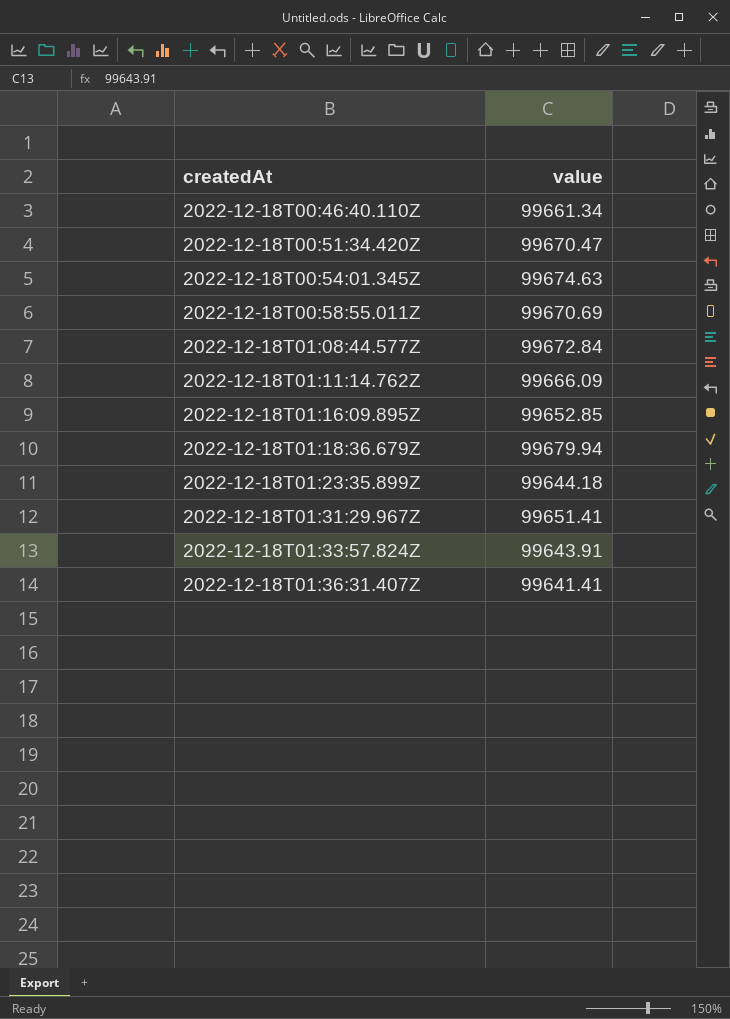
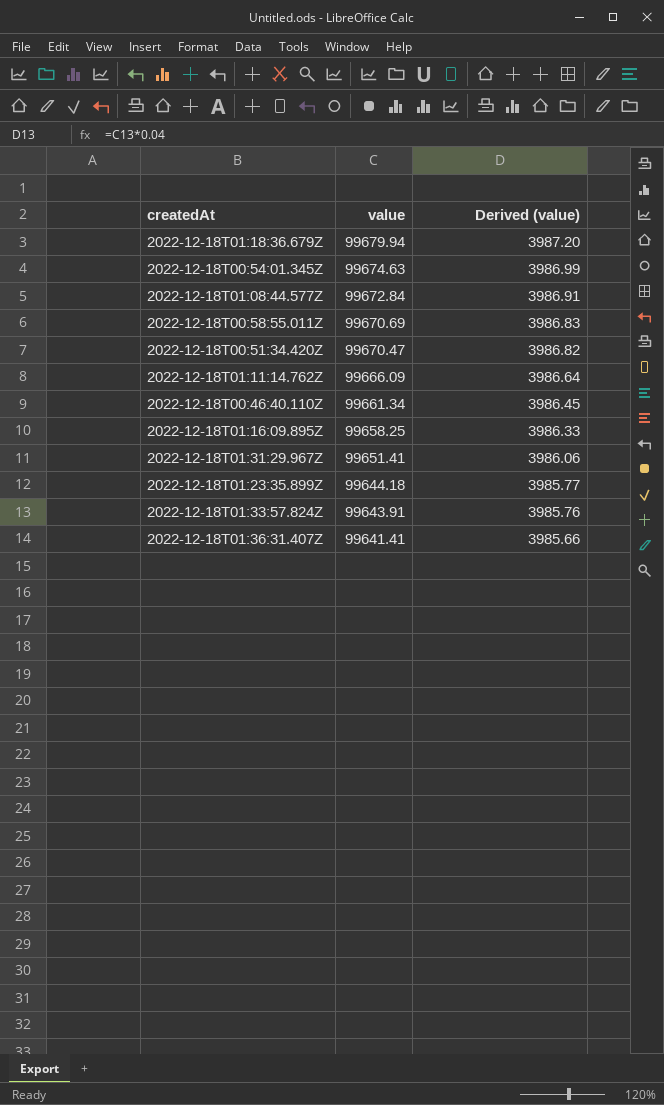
row order: createdAt ascending -> value descending
column Derived (value) | formula: none -> [value] * 0.04
2022-12-18T01:16:09.895Z | value: 99652.85 -> 99658.25

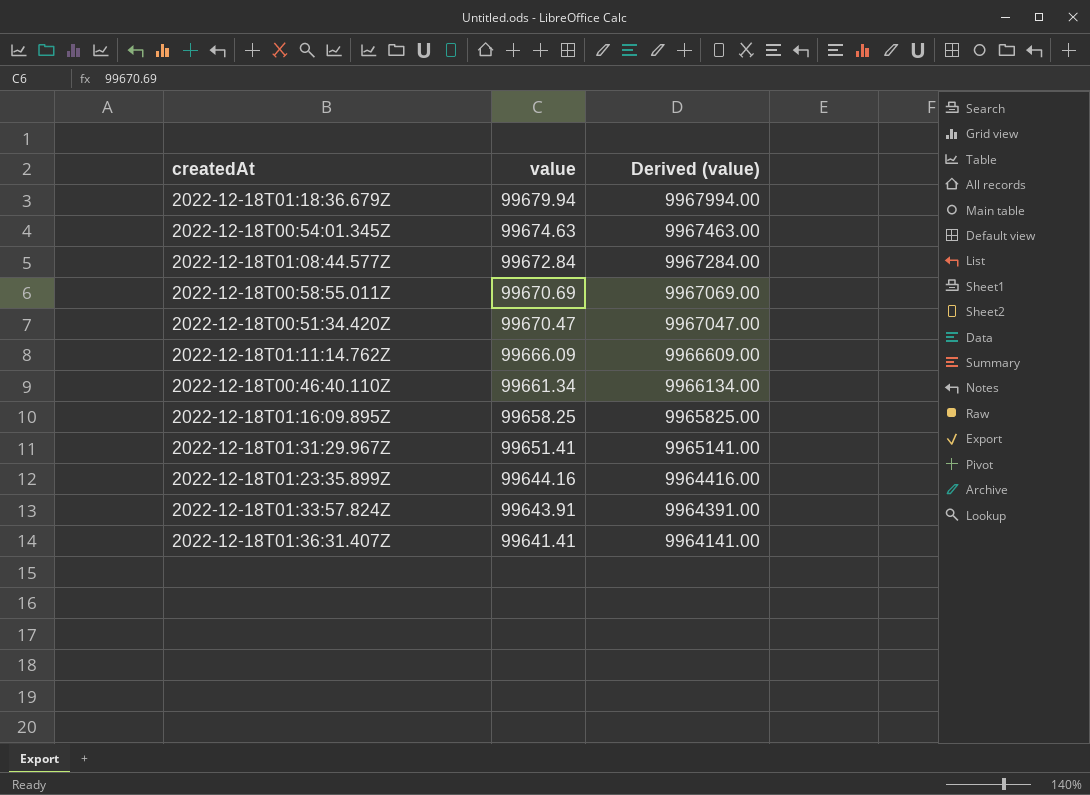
column Derived (value) | formula: [value] * 0.04 -> [value] * 100
2022-12-18T01:23:35.899Z | value: 99644.18 -> 99644.16

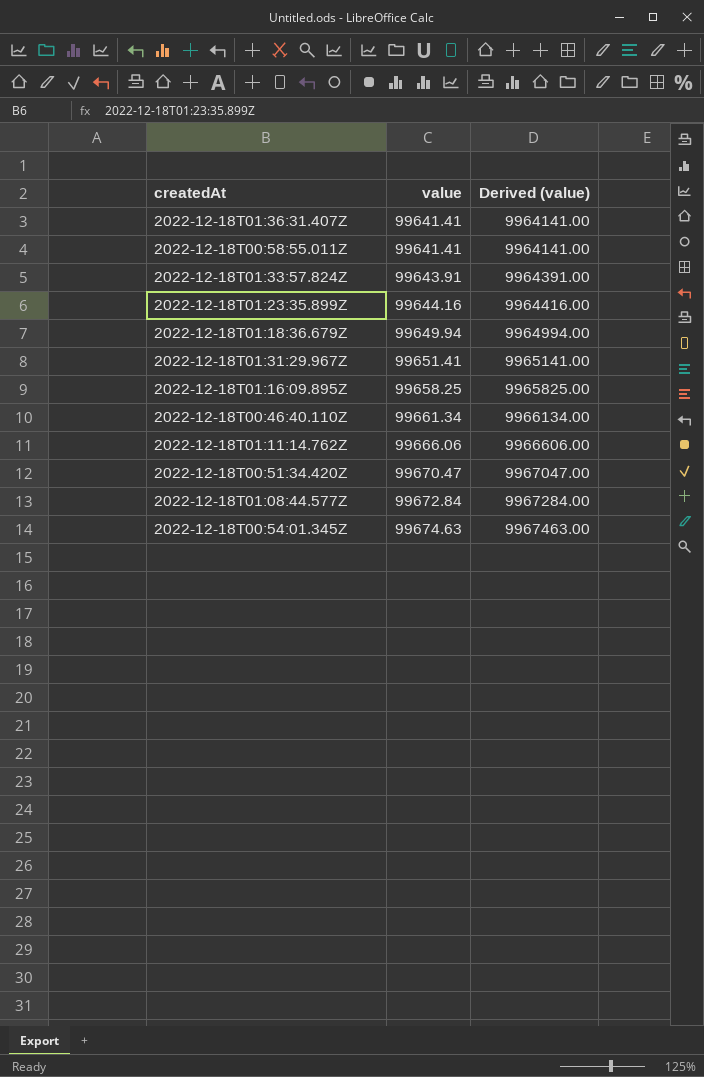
row order: value descending -> value ascending
2022-12-18T00:58:55.011Z | value: 99670.69 -> 99641.41
2022-12-18T00:58:55.011Z | Derived (value): 9967069.00 -> 9964141.00
2022-12-18T01:18:36.679Z | value: 99679.94 -> 99649.94
2022-12-18T01:18:36.679Z | Derived (value): 9967994.00 -> 9964994.00
2022-12-18T01:11:14.762Z | value: 99666.09 -> 99666.06
2022-12-18T01:11:14.762Z | Derived (value): 9966609.00 -> 9966606.00

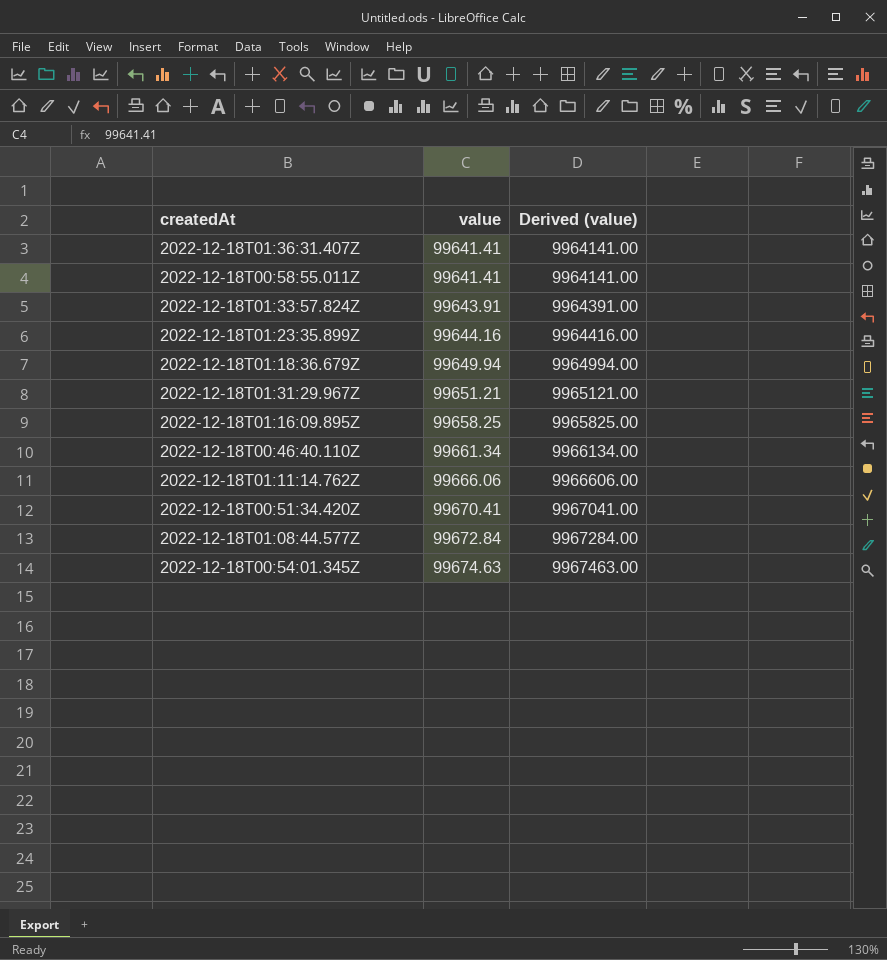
2022-12-18T01:31:29.967Z | value: 99651.41 -> 99651.21
2022-12-18T01:31:29.967Z | Derived (value): 9965141.00 -> 9965121.00
2022-12-18T00:51:34.420Z | value: 99670.47 -> 99670.41
2022-12-18T00:51:34.420Z | Derived (value): 9967047.00 -> 9967041.00

